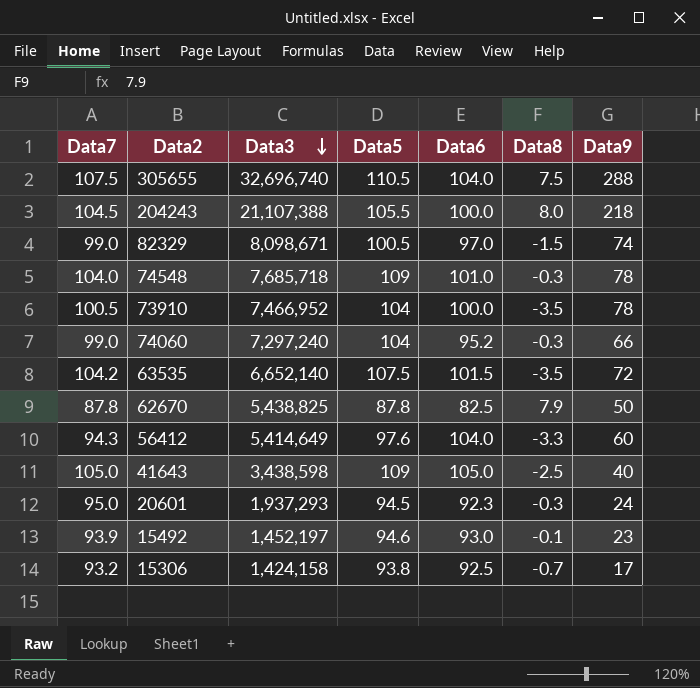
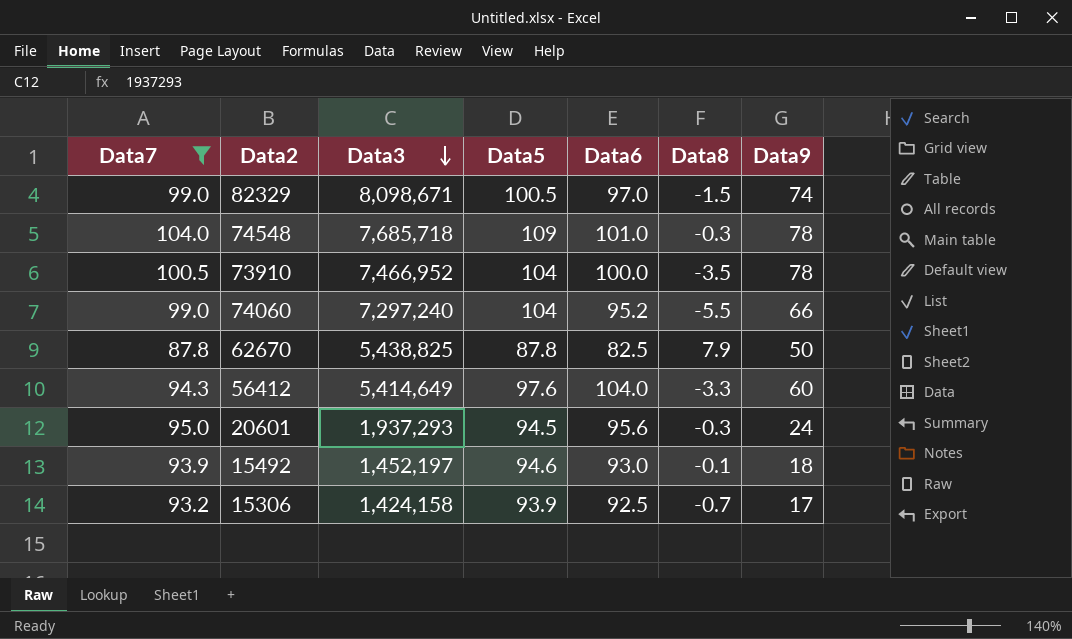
filter: none -> Data7 <= 104.0
74060 | Data8: -0.3 -> -5.5
20601 | Data6: 92.3 -> 95.6
15492 | Data9: 23 -> 18
15306 | Data5: 93.8 -> 93.9

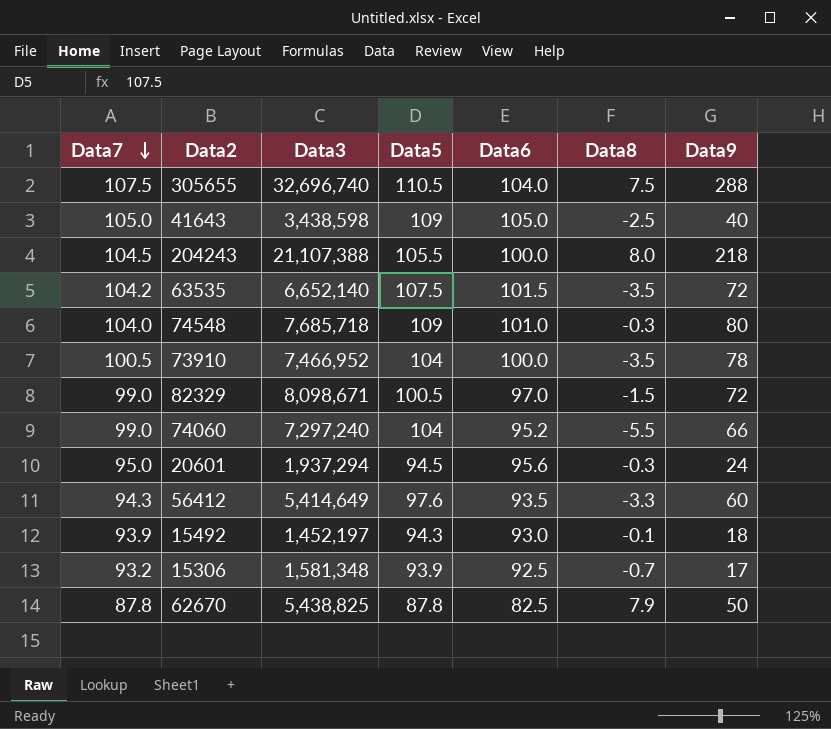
filter: Data7 <= 104.0 -> none
row order: Data3 descending -> Data7 descending
74548 | Data9: 78 -> 80
82329 | Data9: 74 -> 72
20601 | Data3: 1,937,293 -> 1,937,294
56412 | Data6: 104.0 -> 93.5
15492 | Data5: 94.6 -> 94.3
15306 | Data3: 1,424,158 -> 1,581,348

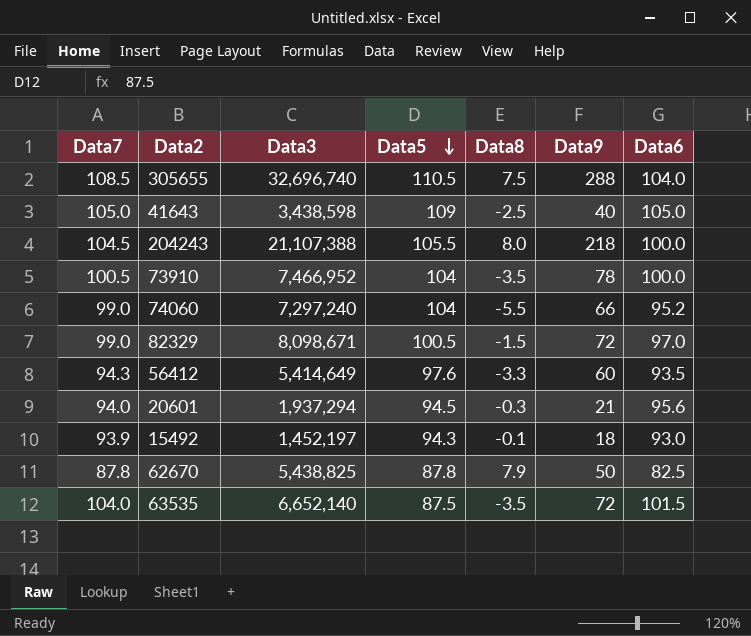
row order: Data7 descending -> Data5 descending
column Data6 | position: 5 -> 7
row 74548: 104.0 | 7,685,718 | 109 | 101.0 | -0.3 | 80 -> none
row 15306: 93.2 | 1,581,348 | 93.9 | 92.5 | -0.7 | 17 -> none
305655 | Data7: 107.5 -> 108.5
20601 | Data7: 95.0 -> 94.0
20601 | Data9: 24 -> 21
63535 | Data7: 104.2 -> 104.0
63535 | Data5: 107.5 -> 87.5

